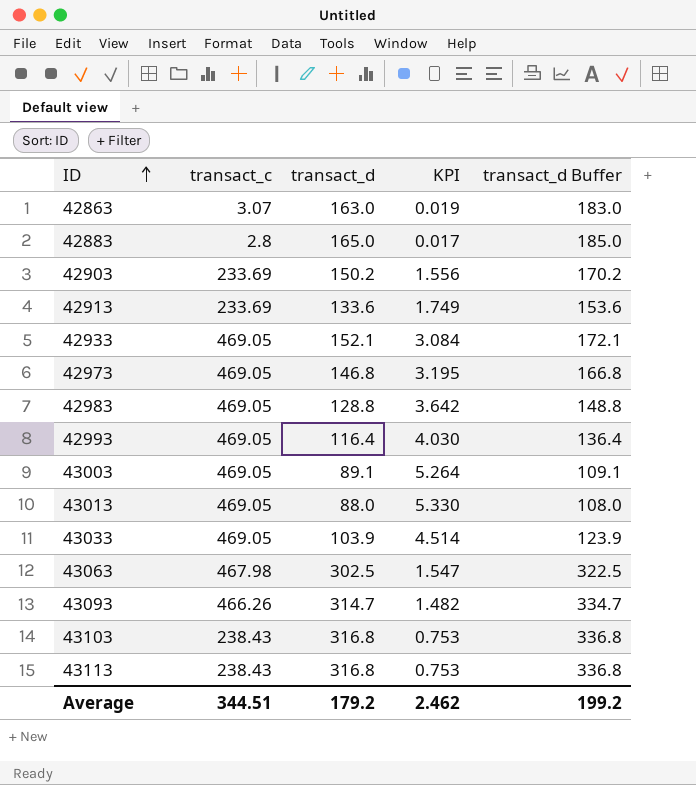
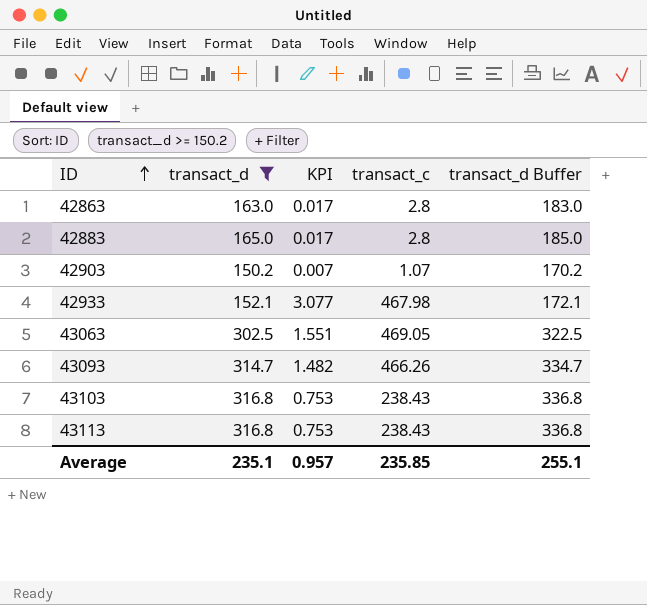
filter: none -> transact_d >= 150.2
column transact_c | position: 2 -> 4
42863 | KPI: 0.019 -> 0.017
42863 | transact_c: 3.07 -> 2.8
42903 | KPI: 1.556 -> 0.007
42903 | transact_c: 233.69 -> 1.07
42933 | KPI: 3.084 -> 3.077
42933 | transact_c: 469.05 -> 467.98
43063 | KPI: 1.547 -> 1.551
43063 | transact_c: 467.98 -> 469.05
Average | transact_d: 179.2 -> 235.1
Average | KPI: 2.462 -> 0.957
Average | transact_c: 344.51 -> 235.85
Average | transact_d Buffer: 199.2 -> 255.1

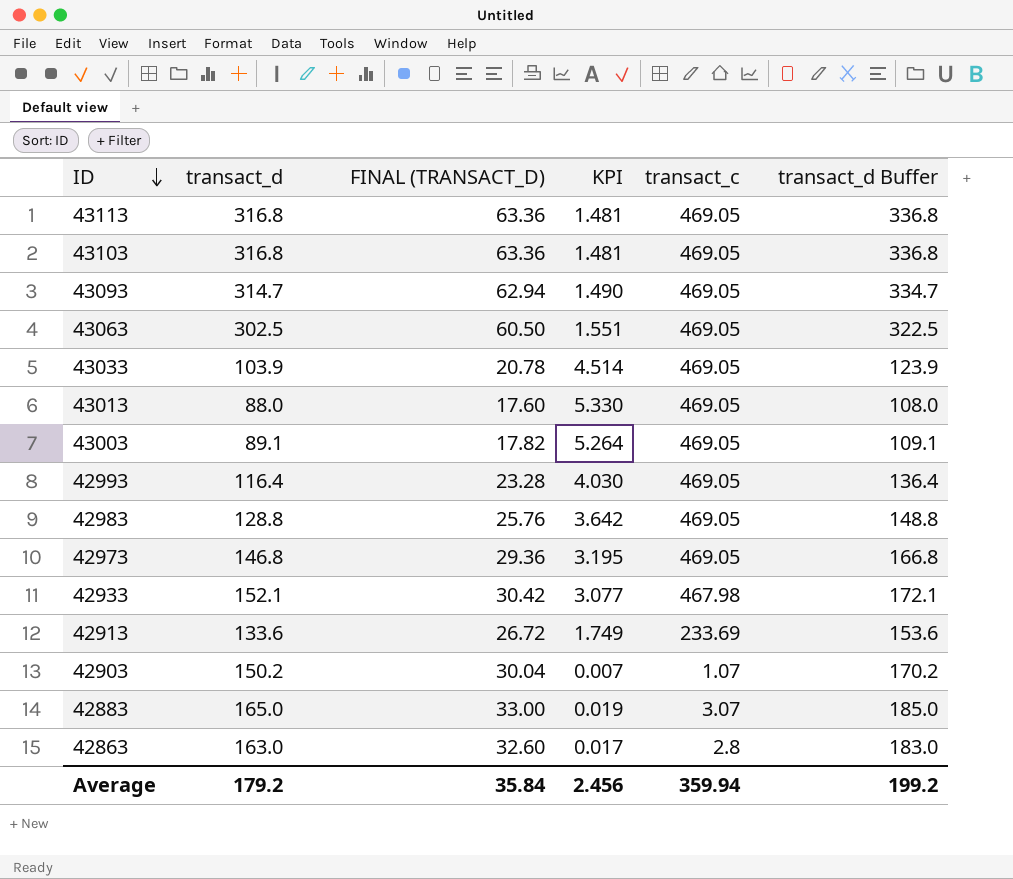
filter: transact_d >= 150.2 -> none
row order: ID ascending -> ID descending
column FINAL (TRANSACT_D) | formula: none -> [transact_d] * 0.2
43113 | KPI: 0.753 -> 1.481
43113 | transact_c: 238.43 -> 469.05
43103 | KPI: 0.753 -> 1.481
43103 | transact_c: 238.43 -> 469.05
43093 | KPI: 1.482 -> 1.490
43093 | transact_c: 466.26 -> 469.05
42883 | KPI: 0.017 -> 0.019
42883 | transact_c: 2.8 -> 3.07
Average | transact_d: 235.1 -> 179.2
Average | KPI: 0.957 -> 2.456
Average | transact_c: 235.85 -> 359.94
Average | transact_d Buffer: 255.1 -> 199.2

